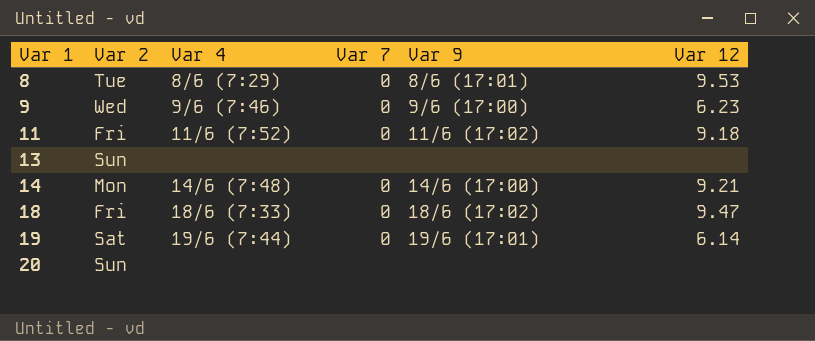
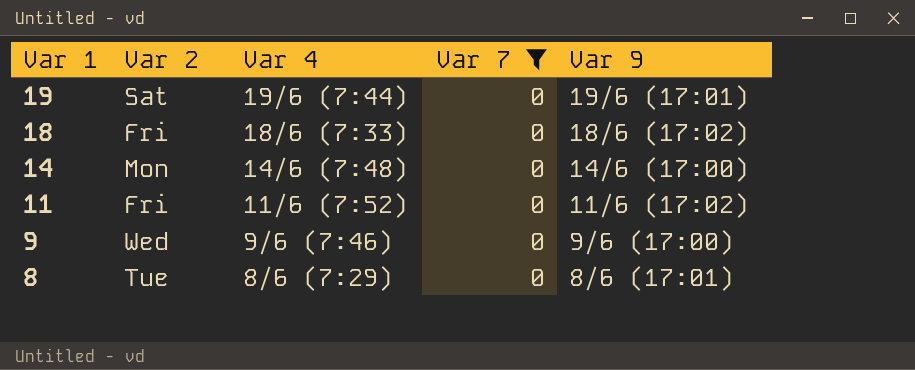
filter: none -> Var 7 = 0
row order: Var 1 ascending -> Var 1 descending
column Var 12 | position: 6 -> none

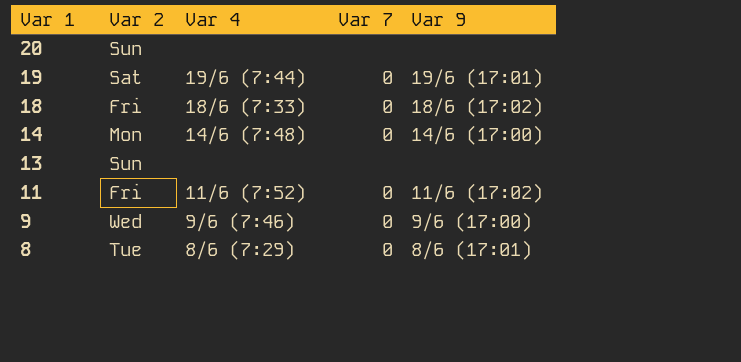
filter: Var 7 = 0 -> none

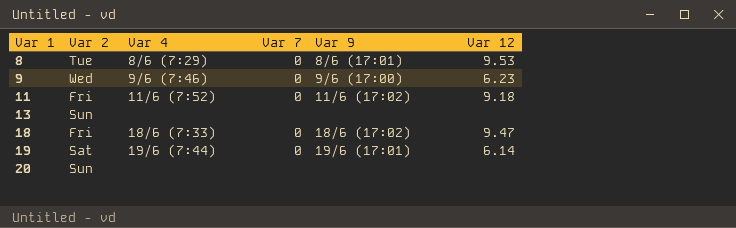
row order: Var 1 descending -> Var 1 ascending
column Var 12 | position: none -> 6
row 14: Mon | 14/6 (7:48) | 0 | 14/6 (17:00) -> none

